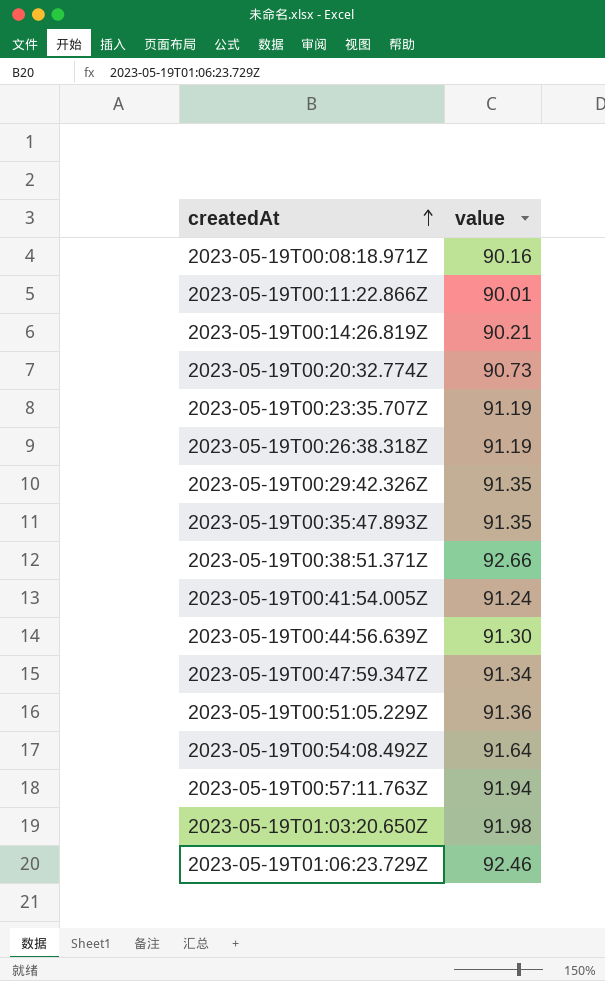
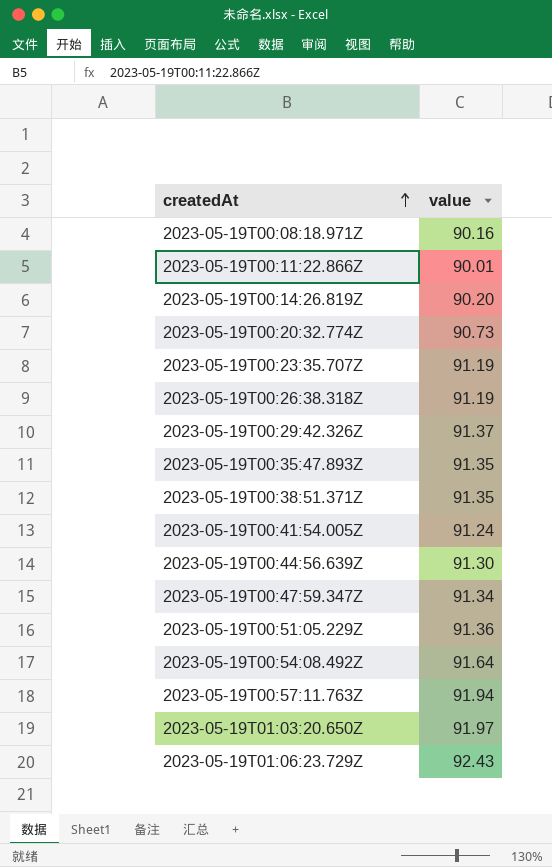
2023-05-19T00:14:26.819Z | value: 90.21 -> 90.20
2023-05-19T00:29:42.326Z | value: 91.35 -> 91.37
2023-05-19T00:38:51.371Z | value: 92.66 -> 91.35
2023-05-19T01:03:20.650Z | value: 91.98 -> 91.97
2023-05-19T01:06:23.729Z | value: 92.46 -> 92.43

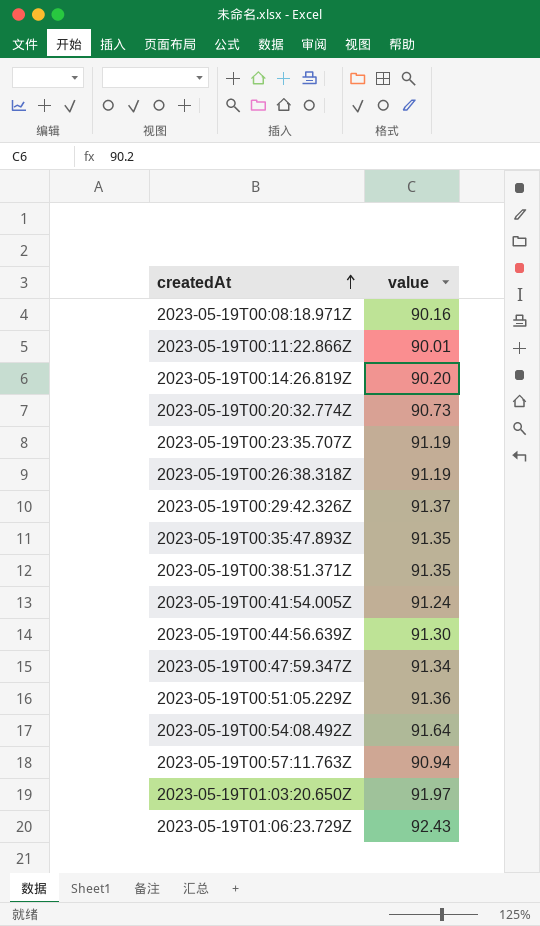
2023-05-19T00:57:11.763Z | value: 91.94 -> 90.94

